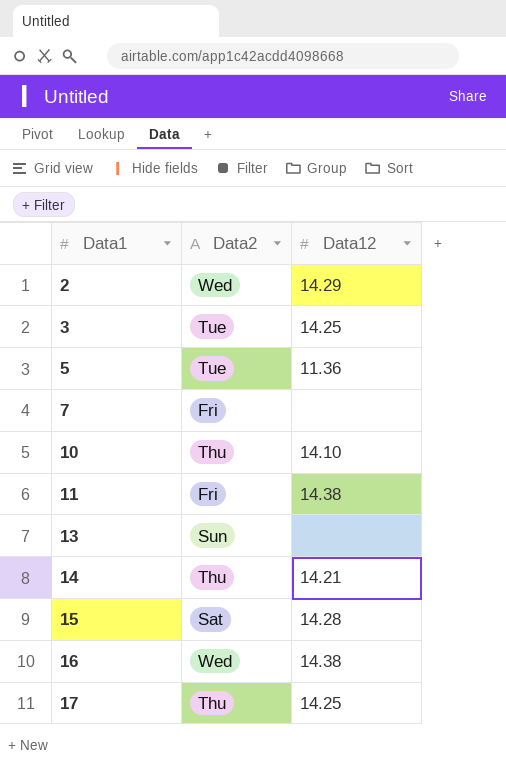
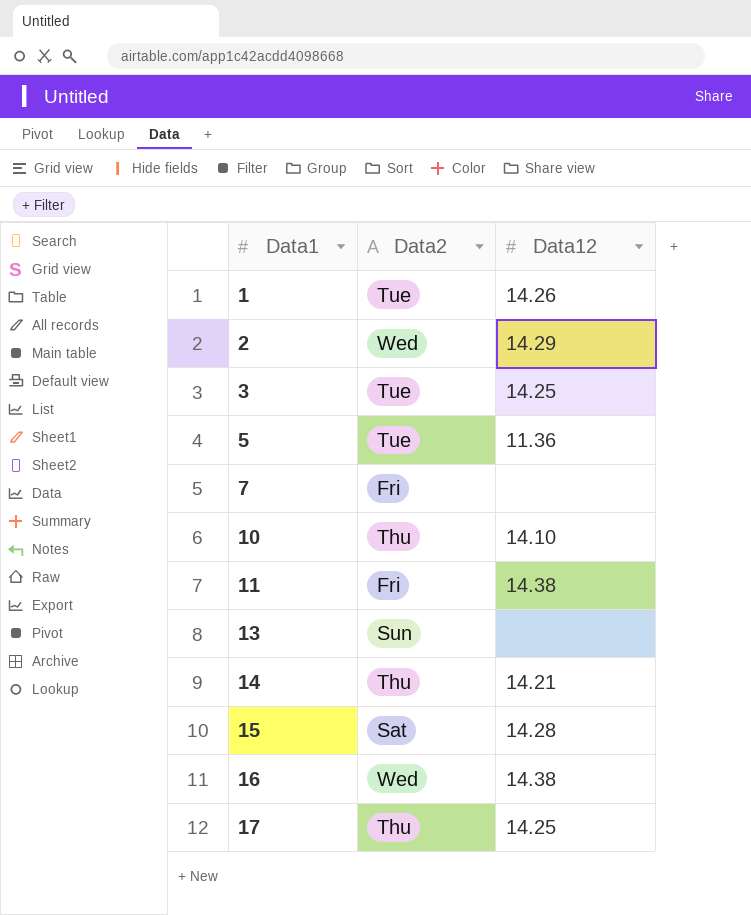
row 1: none -> Tue | 14.26

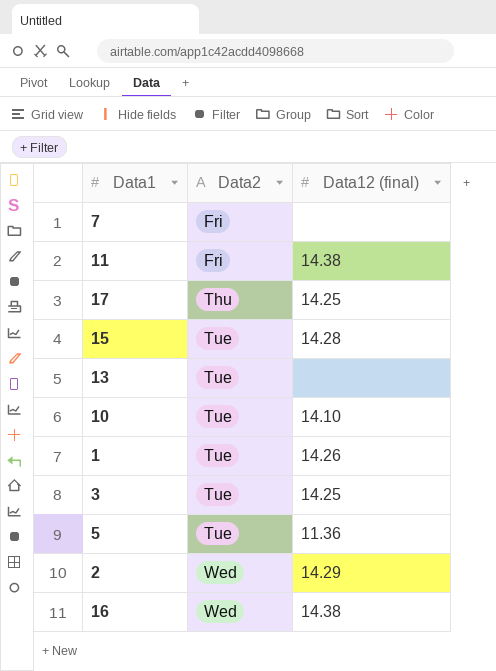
row order: Data1 ascending -> Data2 ascending
column name: Data12 -> Data12 (final)
row 14: Thu | 14.21 -> none
15 | Data2: Sat -> Tue
13 | Data2: Sun -> Tue
10 | Data2: Thu -> Tue

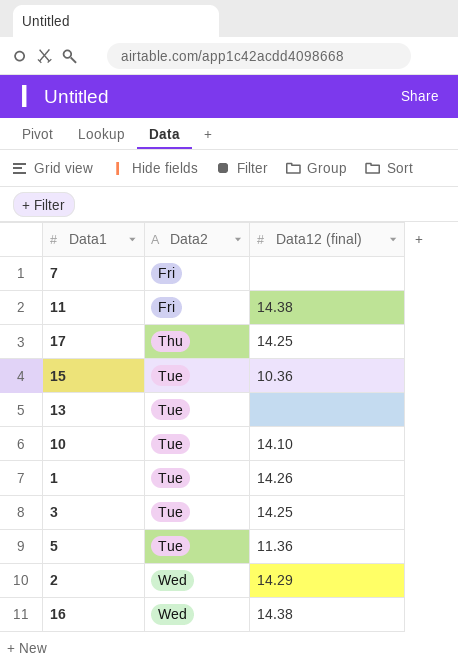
15 | Data12 (final): 14.28 -> 10.36

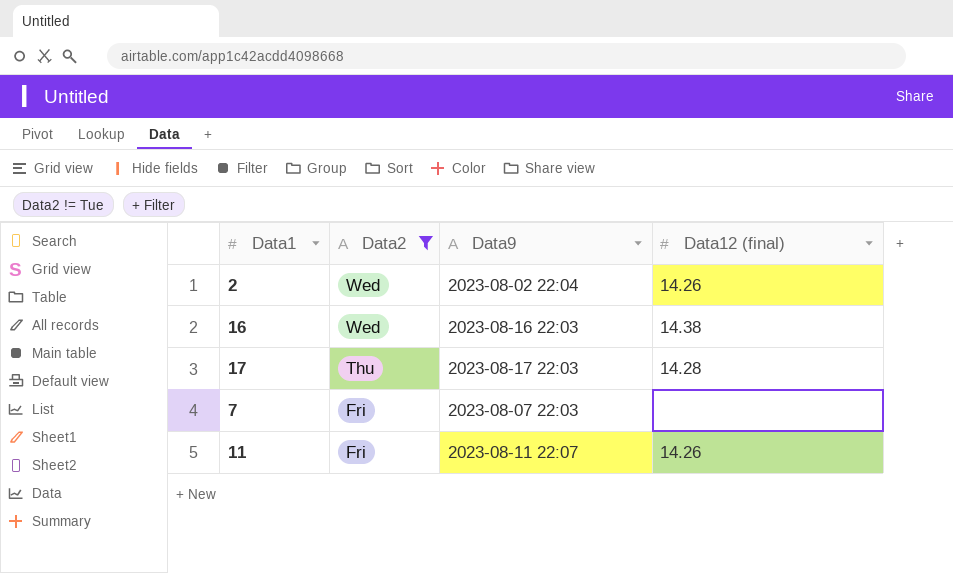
filter: none -> Data2 != Tue
row order: Data2 ascending -> Data2 descending
column Data9 | position: none -> 3
2 | Data12 (final): 14.29 -> 14.26
17 | Data12 (final): 14.25 -> 14.28
11 | Data12 (final): 14.38 -> 14.26

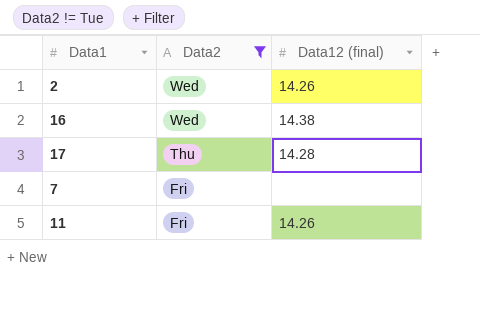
column Data9 | position: 3 -> none

